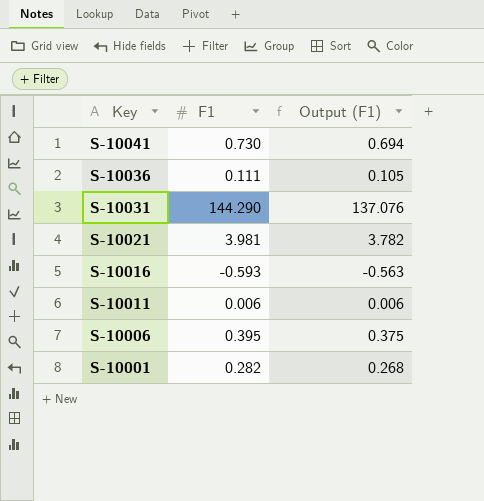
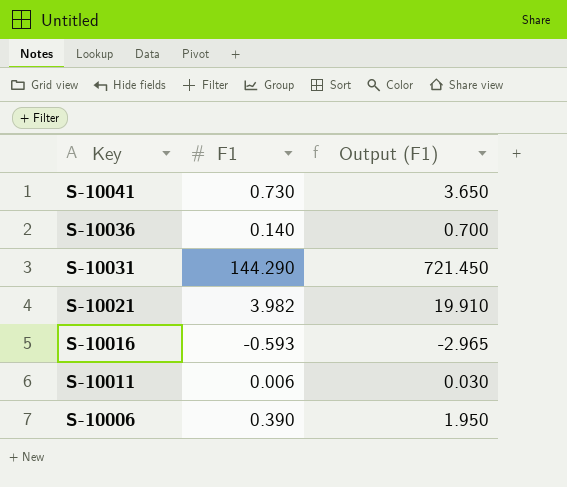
column Output (F1) | formula: [F1] * 0.95 -> [F1] * 5
row S-10001: 0.282 | 0.268 -> none
S-10036 | F1: 0.111 -> 0.140
S-10021 | F1: 3.981 -> 3.982
S-10006 | F1: 0.395 -> 0.390

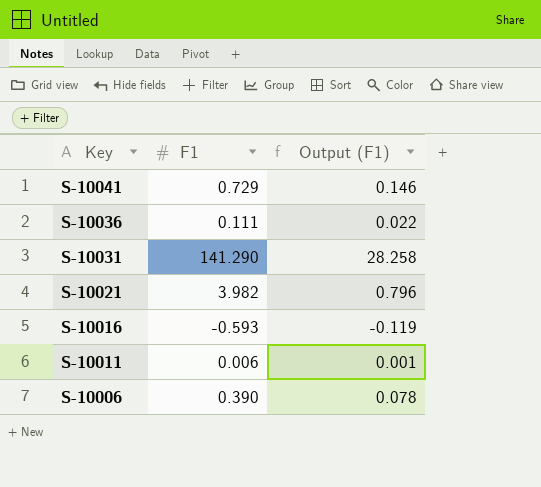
column Output (F1) | formula: [F1] * 5 -> [F1] * 0.2
S-10041 | F1: 0.730 -> 0.729
S-10036 | F1: 0.140 -> 0.111
S-10031 | F1: 144.290 -> 141.290

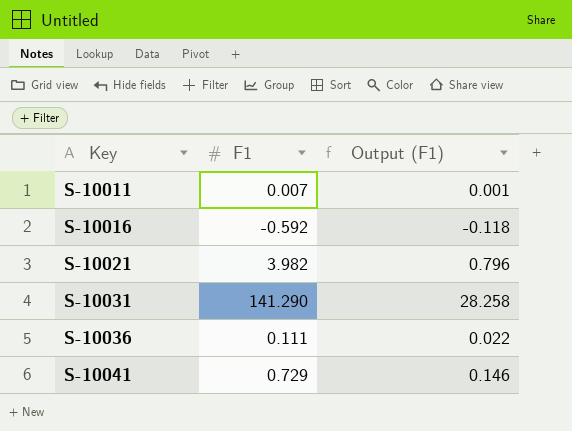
row order: Key descending -> Key ascending
row S-10006: 0.390 | 0.078 -> none
S-10011 | F1: 0.006 -> 0.007
S-10016 | F1: -0.593 -> -0.592
S-10016 | Output (F1): -0.119 -> -0.118

